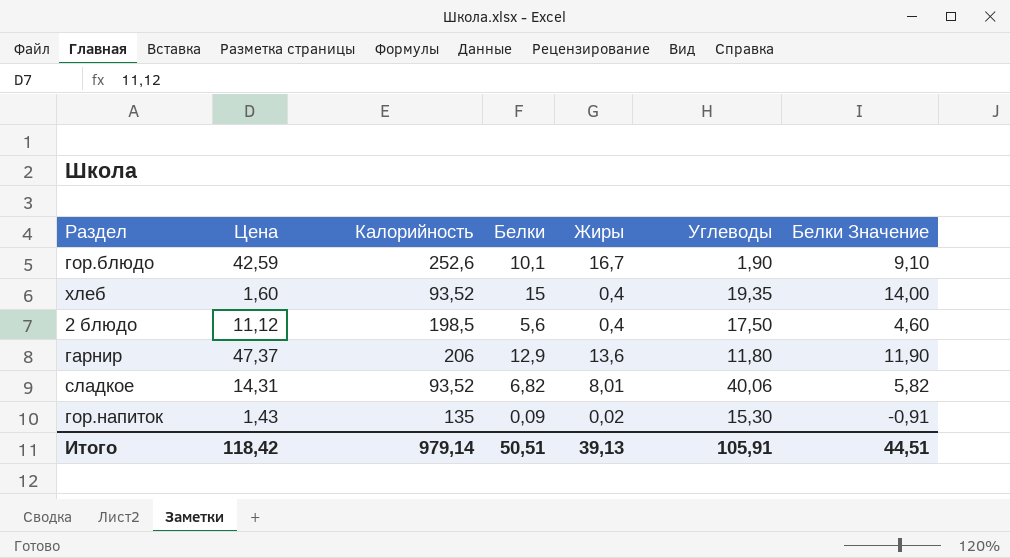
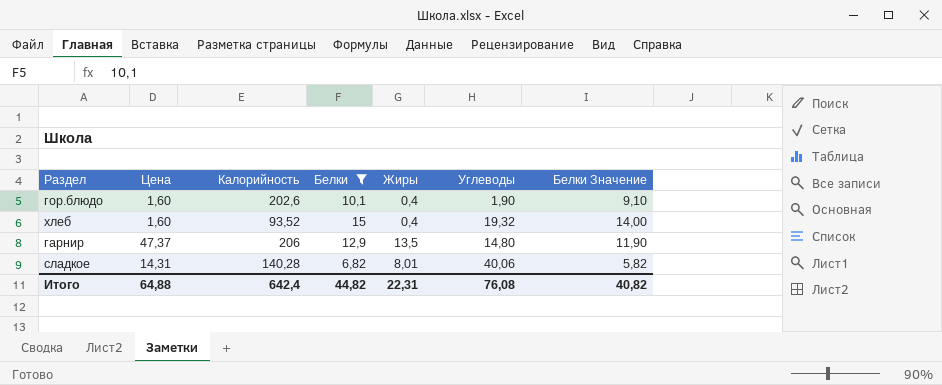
filter: none -> Белки >= 6,82
гор.блюдо | Цена: 42,59 -> 1,60
гор.блюдо | Калорийность: 252,6 -> 202,6
гор.блюдо | Жиры: 16,7 -> 0,4
хлеб | Углеводы: 19,35 -> 19,32
гарнир | Жиры: 13,6 -> 13,5
гарнир | Углеводы: 11,80 -> 14,80
сладкое | Калорийность: 93,52 -> 140,28
Итого | Цена: 118,42 -> 64,88
Итого | Калорийность: 979,14 -> 642,4
Итого | Белки: 50,51 -> 44,82
Итого | Жиры: 39,13 -> 22,31
Итого | Углеводы: 105,91 -> 76,08
Итого | Белки Значение: 44,51 -> 40,82

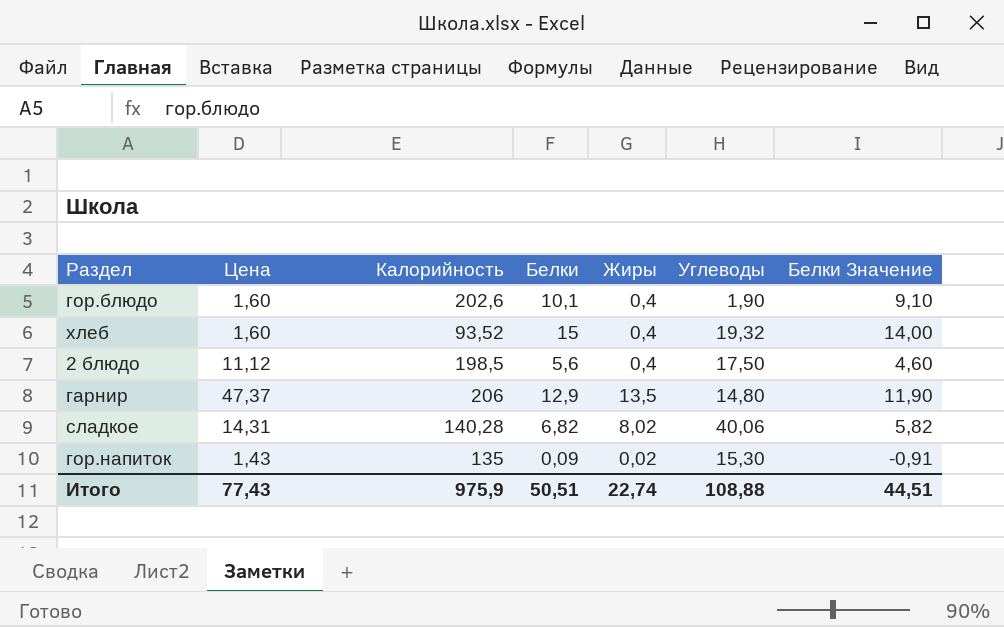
filter: Белки >= 6,82 -> none
сладкое | Жиры: 8,01 -> 8,02
Итого | Цена: 64,88 -> 77,43
Итого | Калорийность: 642,4 -> 975,9
Итого | Белки: 44,82 -> 50,51
Итого | Жиры: 22,31 -> 22,74
Итого | Углеводы: 76,08 -> 108,88
Итого | Белки Значение: 40,82 -> 44,51

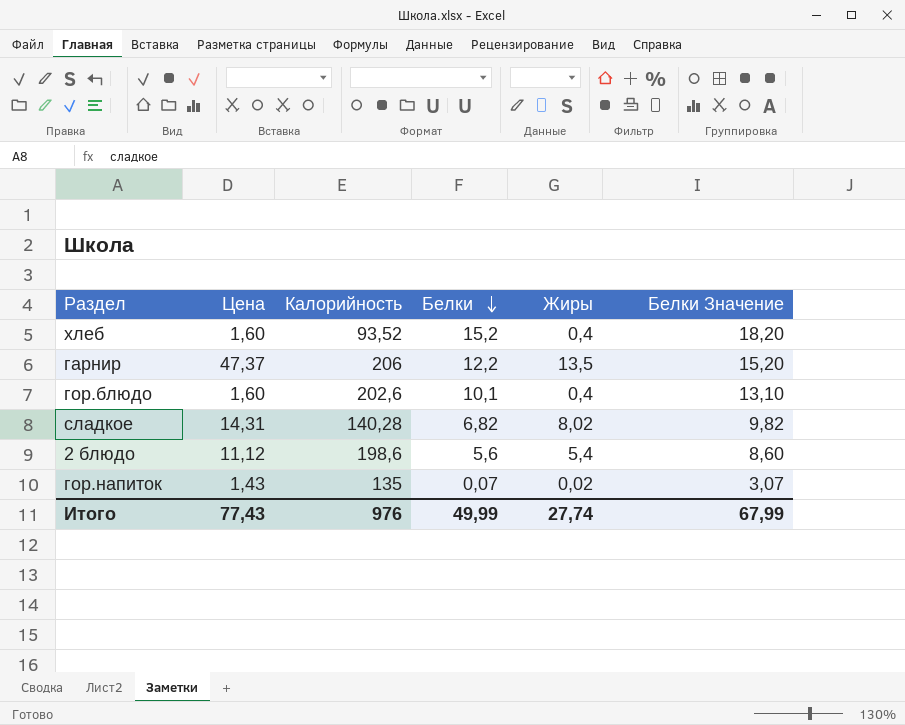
row order: none -> Белки descending
column Углеводы | position: 6 -> none
column Белки Значение | formula: [Белки] - 1 -> [Белки] + 3
хлеб | Белки: 15 -> 15,2
гарнир | Белки: 12,9 -> 12,2
2 блюдо | Калорийность: 198,5 -> 198,6
2 блюдо | Жиры: 0,4 -> 5,4
гор.напиток | Белки: 0,09 -> 0,07
Итого | Калорийность: 975,9 -> 976
Итого | Белки: 50,51 -> 49,99
Итого | Жиры: 22,74 -> 27,74
Итого | Белки Значение: 44,51 -> 67,99

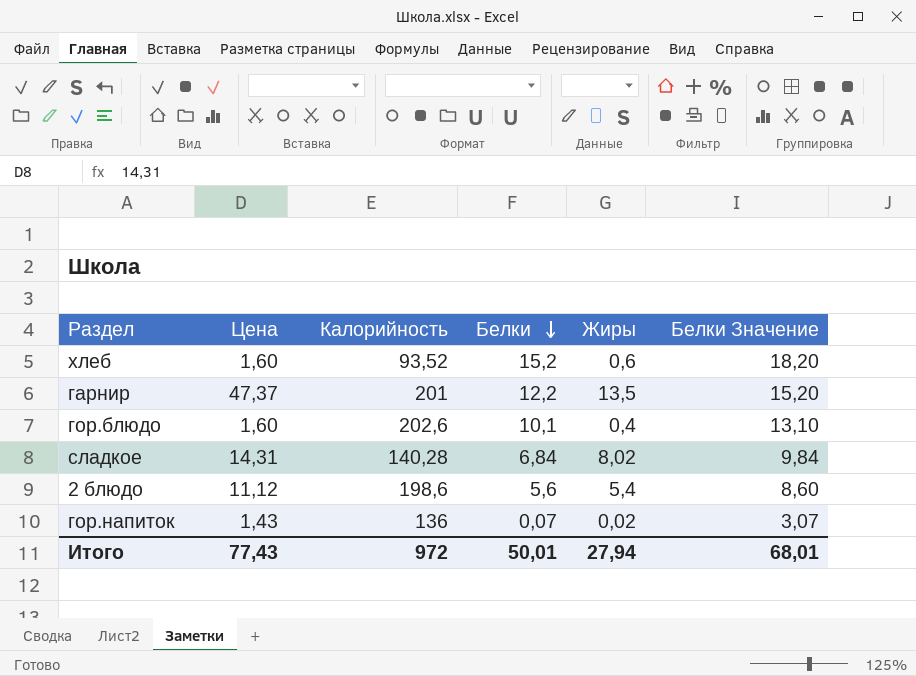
хлеб | Жиры: 0,4 -> 0,6
гарнир | Калорийность: 206 -> 201
сладкое | Белки: 6,82 -> 6,84
сладкое | Белки Значение: 9,82 -> 9,84
гор.напиток | Калорийность: 135 -> 136
Итого | Калорийность: 976 -> 972
Итого | Белки: 49,99 -> 50,01
Итого | Жиры: 27,74 -> 27,94
Итого | Белки Значение: 67,99 -> 68,01

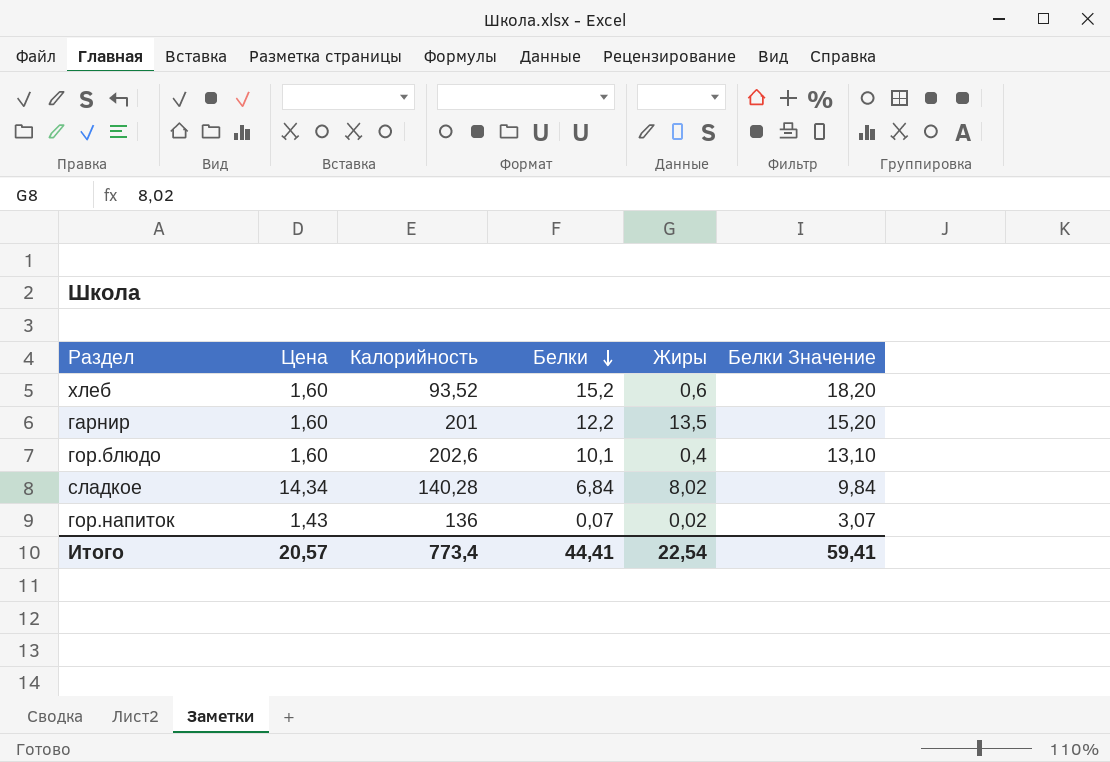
row 2 блюдо: 11,12 | 198,6 | 5,6 | 5,4 | 8,60 -> none
гарнир | Цена: 47,37 -> 1,60
сладкое | Цена: 14,31 -> 14,34
Итого | Цена: 77,43 -> 20,57
Итого | Калорийность: 972 -> 773,4
Итого | Белки: 50,01 -> 44,41
Итого | Жиры: 27,94 -> 22,54
Итого | Белки Значение: 68,01 -> 59,41

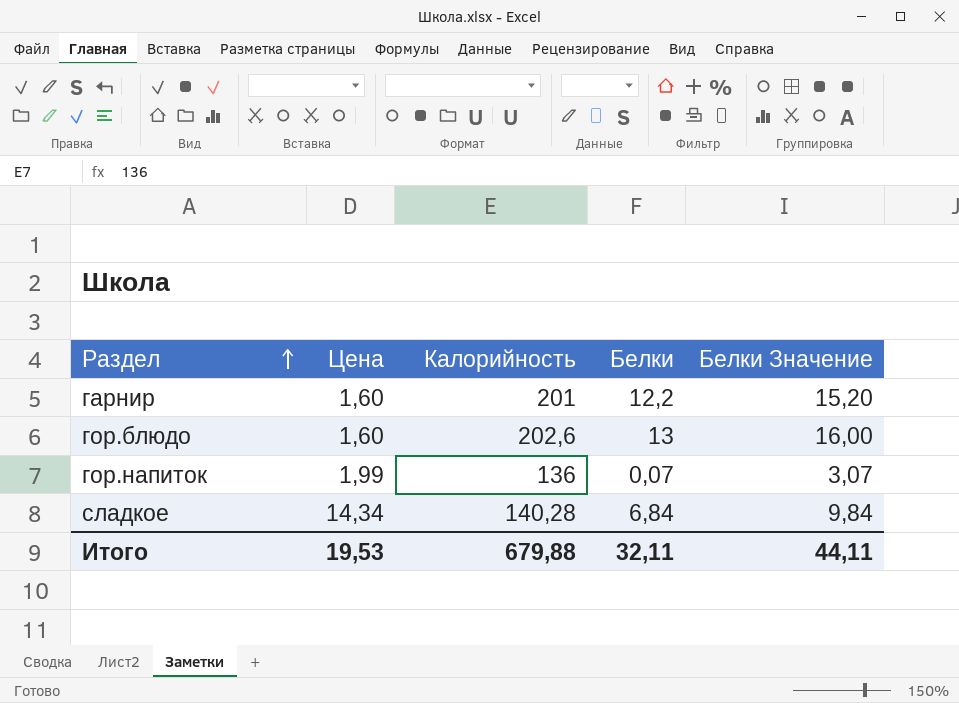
row order: Белки descending -> Раздел ascending
column Жиры | position: 5 -> none
row хлеб: 1,60 | 93,52 | 15,2 | 0,6 | 18,20 -> none
гор.блюдо | Белки: 10,1 -> 13
гор.блюдо | Белки Значение: 13,10 -> 16,00
гор.напиток | Цена: 1,43 -> 1,99
Итого | Цена: 20,57 -> 19,53
Итого | Калорийность: 773,4 -> 679,88
Итого | Белки: 44,41 -> 32,11
Итого | Белки Значение: 59,41 -> 44,11

